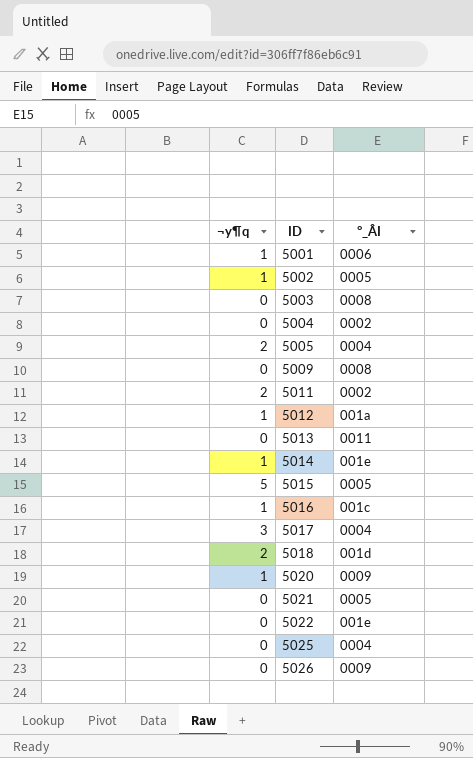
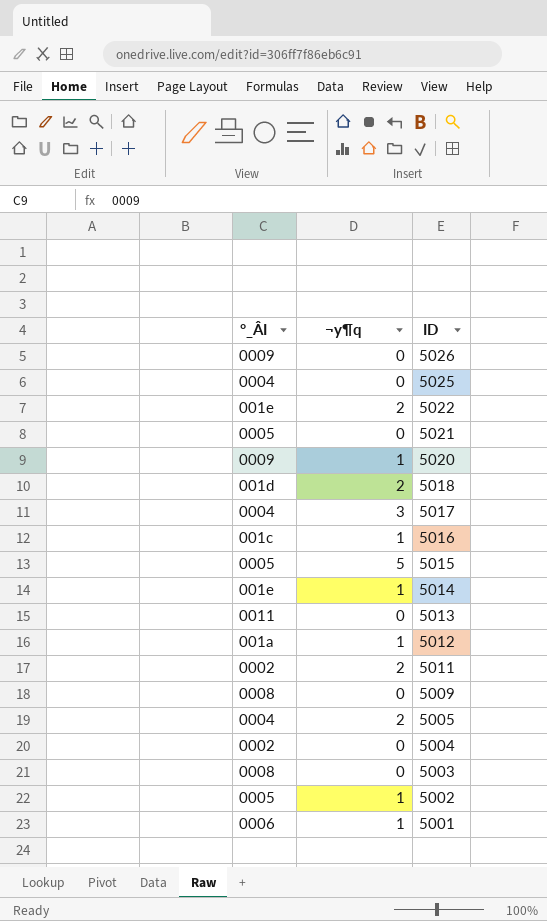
row order: ID ascending -> ID descending
column °_ÂI | position: 3 -> 1
5022 | ¬y¶q: 0 -> 2

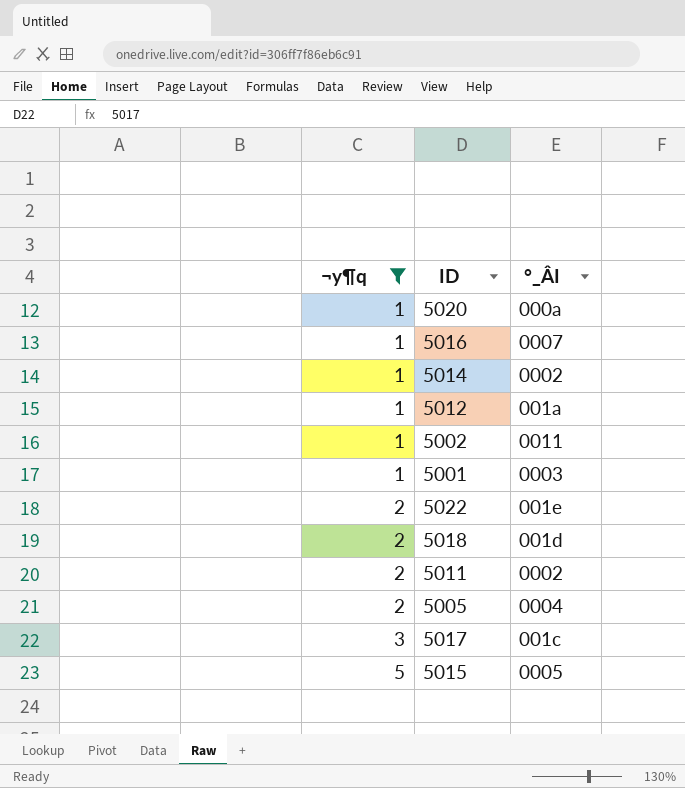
filter: none -> ¬y¶q != 0
row order: ID descending -> ¬y¶q ascending
column °_ÂI | position: 1 -> 3
5020 | °_ÂI: 0009 -> 000a
5016 | °_ÂI: 001c -> 0007
5014 | °_ÂI: 001e -> 0002
5002 | °_ÂI: 0005 -> 0011
5001 | °_ÂI: 0006 -> 0003
5017 | °_ÂI: 0004 -> 001c

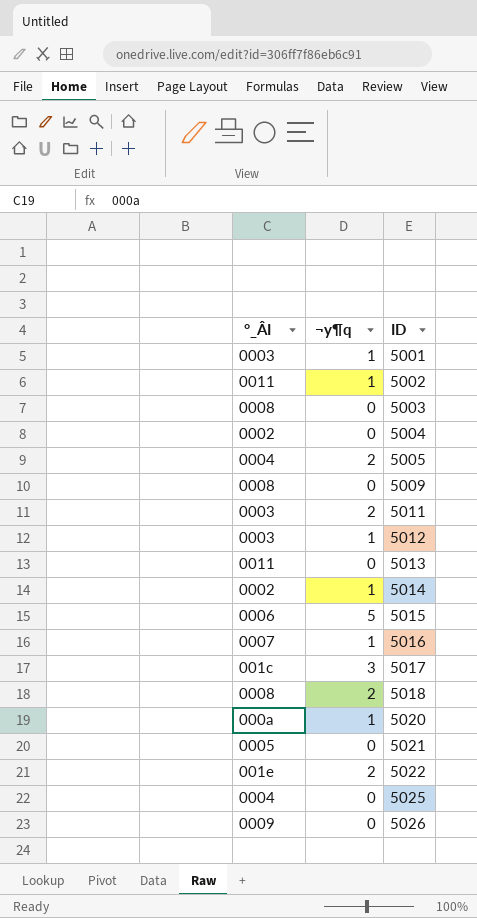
filter: ¬y¶q != 0 -> none
row order: ¬y¶q ascending -> ID ascending
column °_ÂI | position: 3 -> 1
5011 | °_ÂI: 0002 -> 0003
5012 | °_ÂI: 001a -> 0003
5015 | °_ÂI: 0005 -> 0006
5018 | °_ÂI: 001d -> 0008

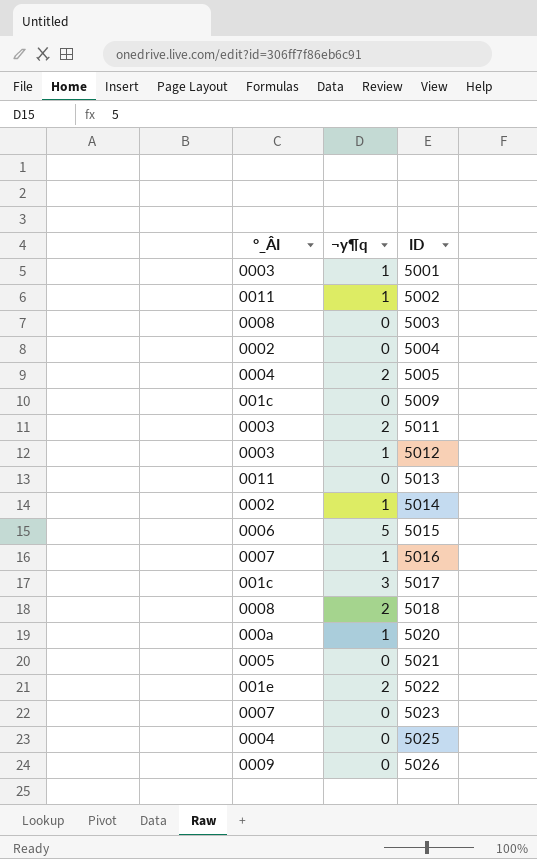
5009 | °_ÂI: 0008 -> 001c
row 5023: none -> 0007 | 0

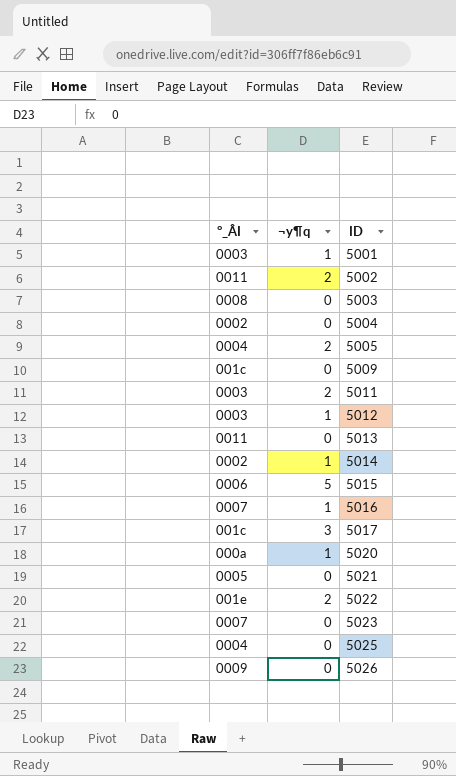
row 5018: 0008 | 2 -> none
5002 | ¬y¶q: 1 -> 2

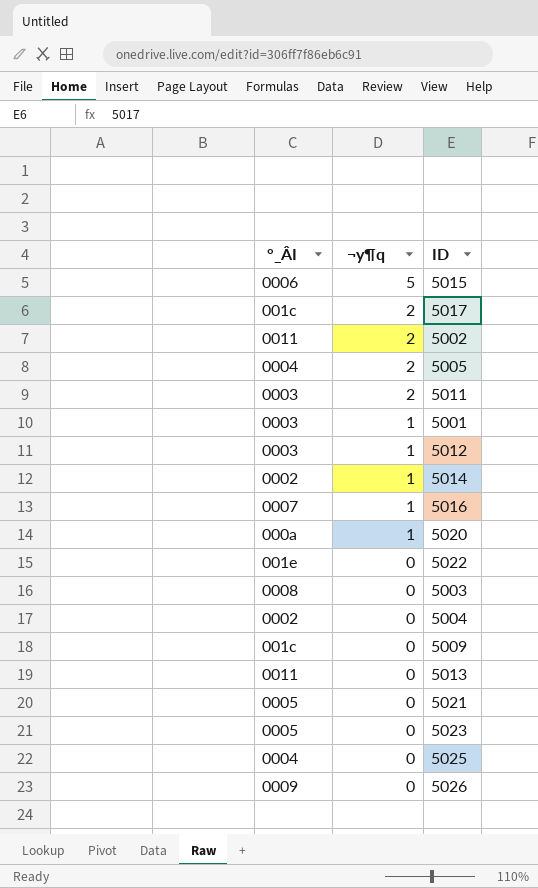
row order: ID ascending -> ¬y¶q descending
5017 | ¬y¶q: 3 -> 2
5022 | ¬y¶q: 2 -> 0
5023 | °_ÂI: 0007 -> 0005

